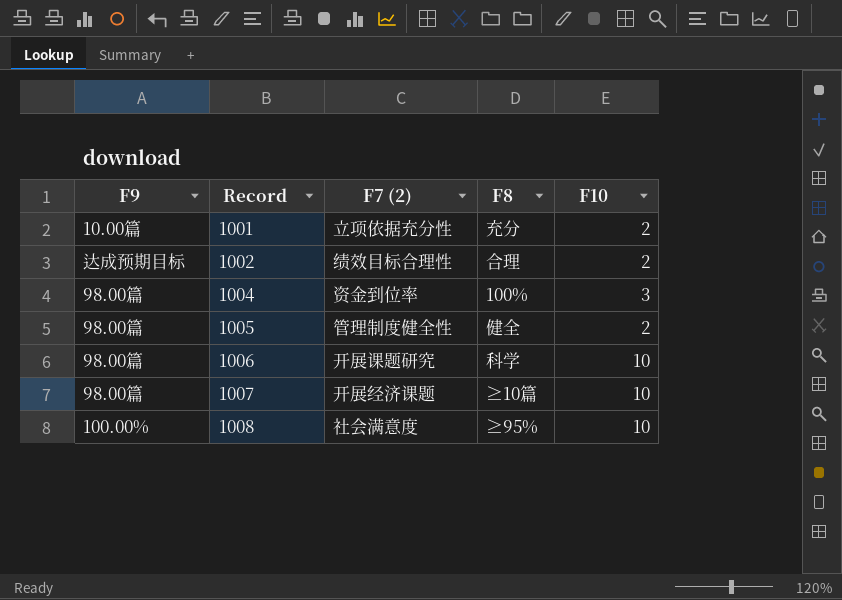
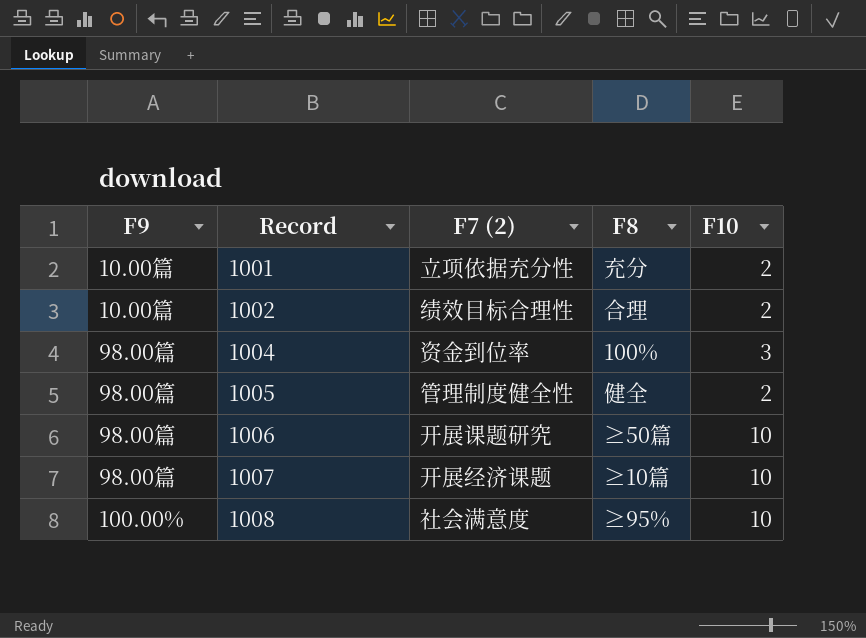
1002 | F9: 达成预期目标 -> 10.00篇
1006 | F8: 科学 -> ≥50篇

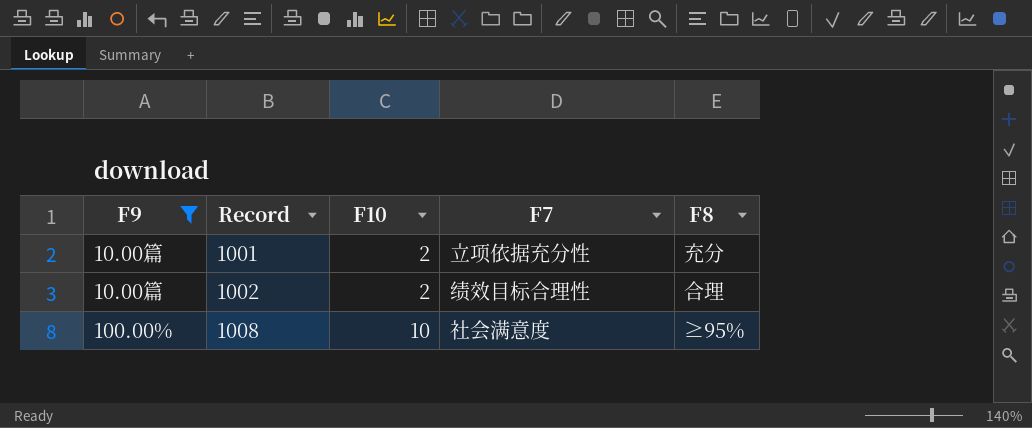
filter: none -> F9 != 98.00篇
column F10 | position: 5 -> 3
column name: F7 (2) -> F7

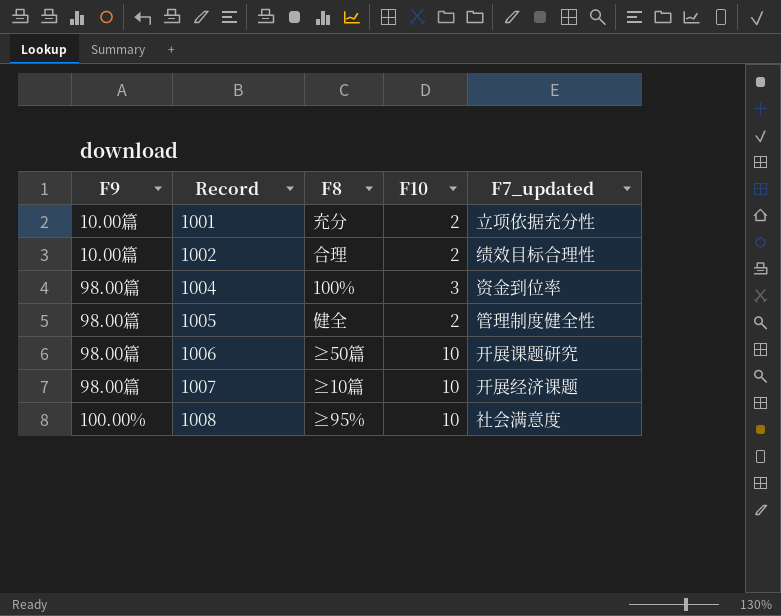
filter: F9 != 98.00篇 -> none
column F8 | position: 5 -> 3
column name: F7 -> F7_updated

